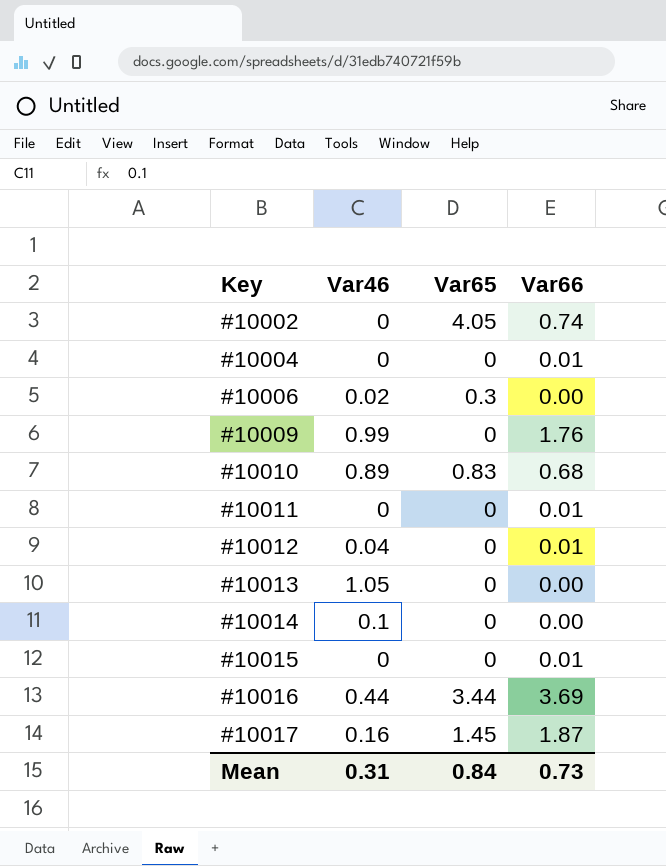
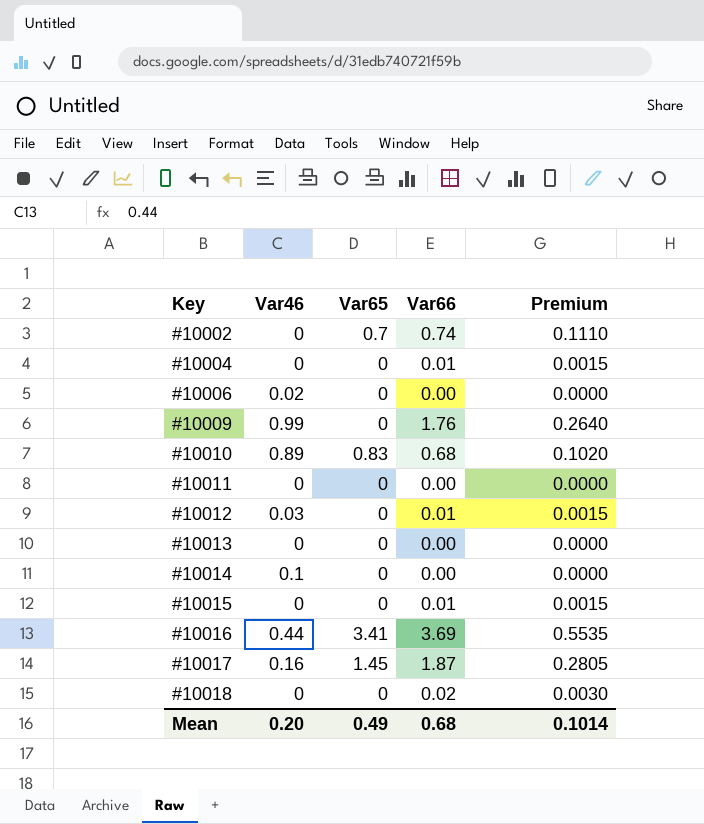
column Premium | formula: none -> [Var66] * 0.15
#10002 | Var65: 4.05 -> 0.7
#10006 | Var65: 0.3 -> 0
#10011 | Var66: 0.01 -> 0.00
#10012 | Var46: 0.04 -> 0.03
#10013 | Var46: 1.05 -> 0
#10016 | Var65: 3.44 -> 3.41
row #10018: none -> 0 | 0 | 0.02 | 0.0030
Mean | Var46: 0.31 -> 0.20
Mean | Var65: 0.84 -> 0.49
Mean | Var66: 0.73 -> 0.68

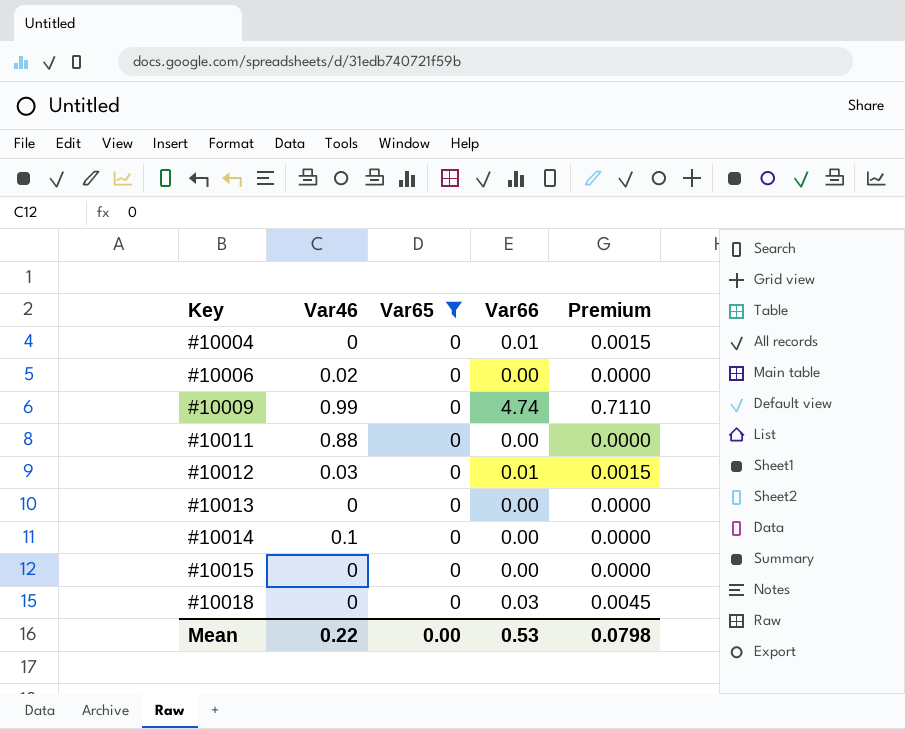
filter: none -> Var65 = 0
#10009 | Var66: 1.76 -> 4.74
#10009 | Premium: 0.2640 -> 0.7110
#10011 | Var46: 0 -> 0.88
#10015 | Var66: 0.01 -> 0.00
#10015 | Premium: 0.0015 -> 0.0000
#10018 | Var66: 0.02 -> 0.03
#10018 | Premium: 0.0030 -> 0.0045
Mean | Var46: 0.20 -> 0.22
Mean | Var65: 0.49 -> 0.00
Mean | Var66: 0.68 -> 0.53
Mean | Premium: 0.1014 -> 0.0798

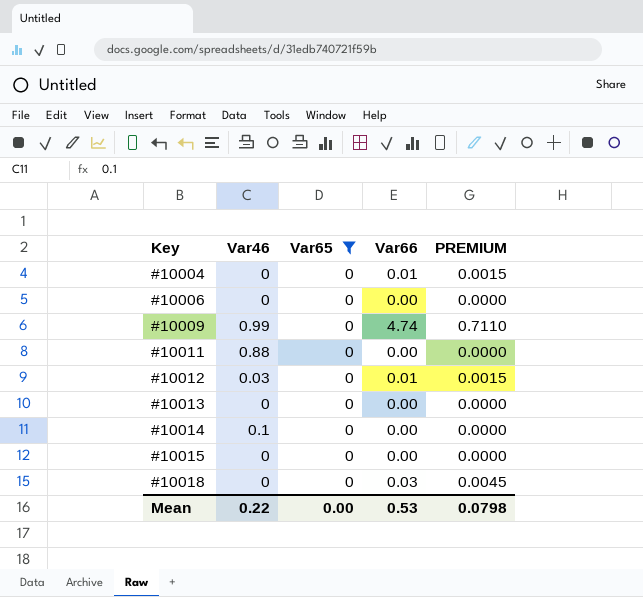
column name: Premium -> PREMIUM
#10006 | Var46: 0.02 -> 0

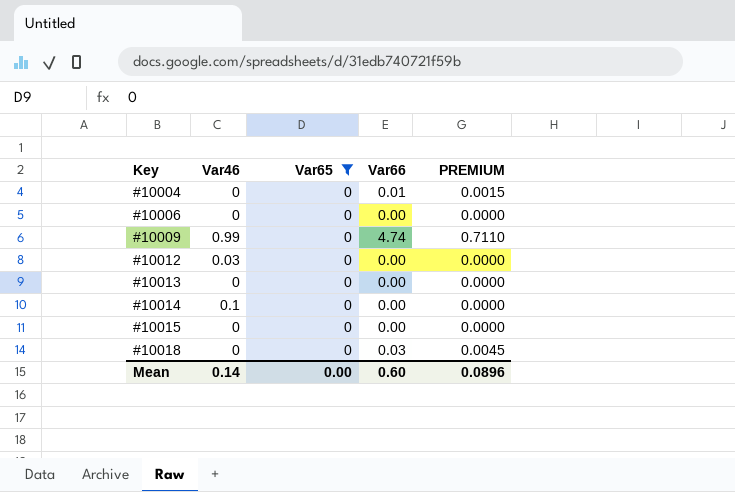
row #10011: 0.88 | 0 | 0.00 | 0.0000 -> none
#10012 | Var66: 0.01 -> 0.00
#10012 | PREMIUM: 0.0015 -> 0.0000
Mean | Var46: 0.22 -> 0.14
Mean | Var66: 0.53 -> 0.60
Mean | PREMIUM: 0.0798 -> 0.0896

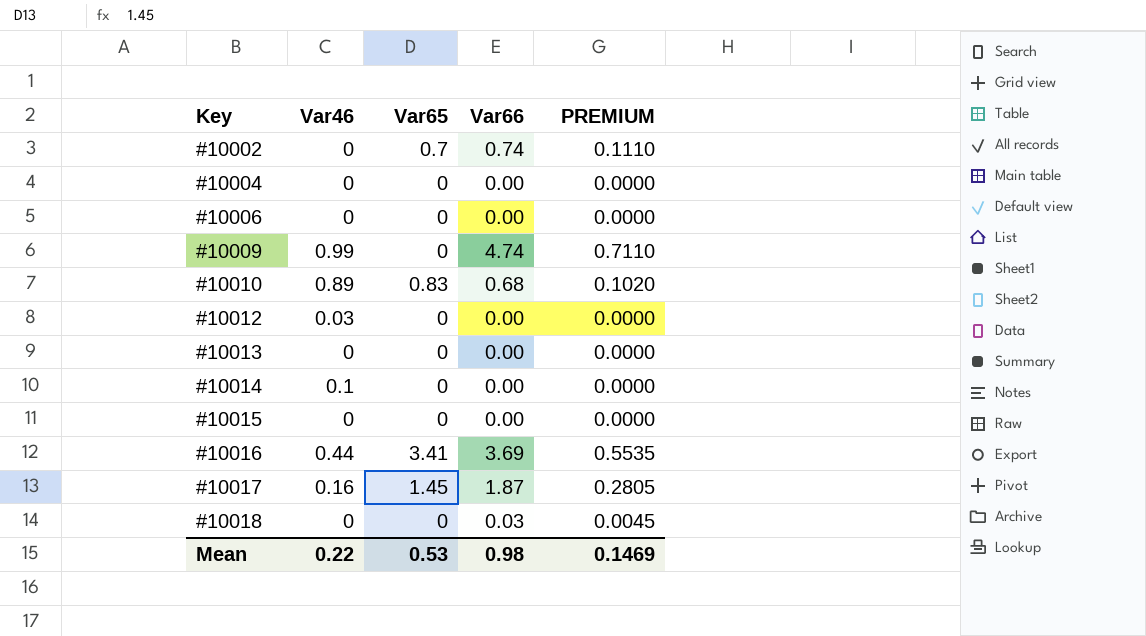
filter: Var65 = 0 -> none
#10004 | Var66: 0.01 -> 0.00
#10004 | PREMIUM: 0.0015 -> 0.0000
Mean | Var46: 0.14 -> 0.22
Mean | Var65: 0.00 -> 0.53
Mean | Var66: 0.60 -> 0.98
Mean | PREMIUM: 0.0896 -> 0.1469

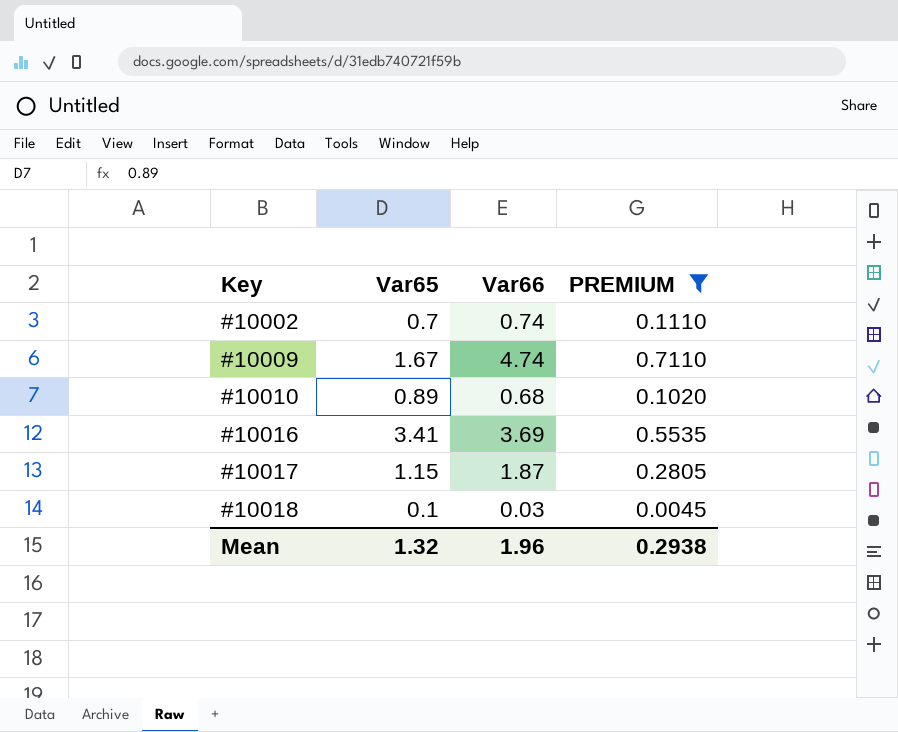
filter: none -> PREMIUM != 0.0000
column Var46 | position: 2 -> none
#10009 | Var65: 0 -> 1.67
#10010 | Var65: 0.83 -> 0.89
#10017 | Var65: 1.45 -> 1.15
#10018 | Var65: 0 -> 0.1
Mean | Var65: 0.53 -> 1.32
Mean | Var66: 0.98 -> 1.96
Mean | PREMIUM: 0.1469 -> 0.2938

